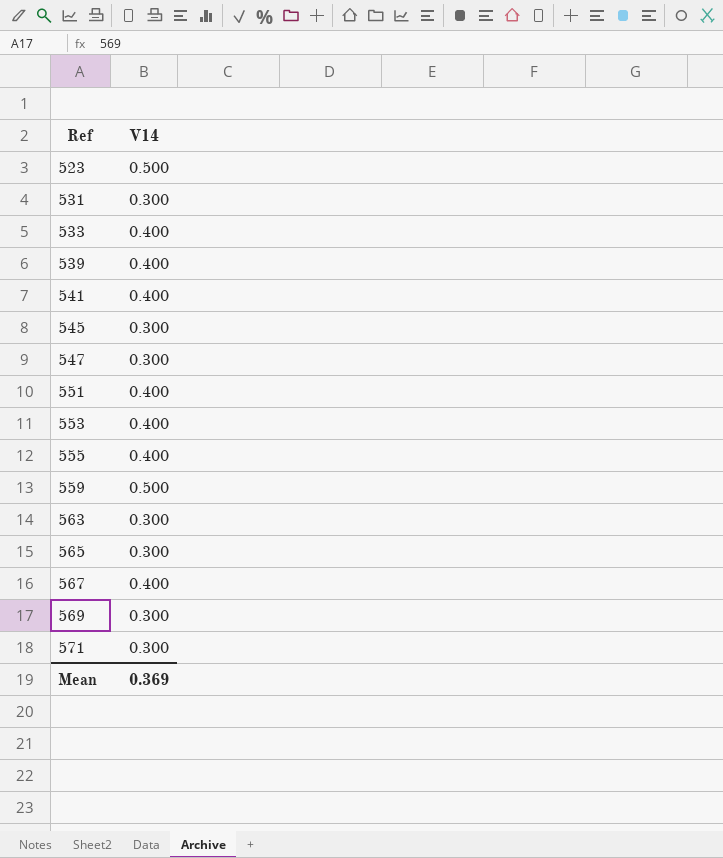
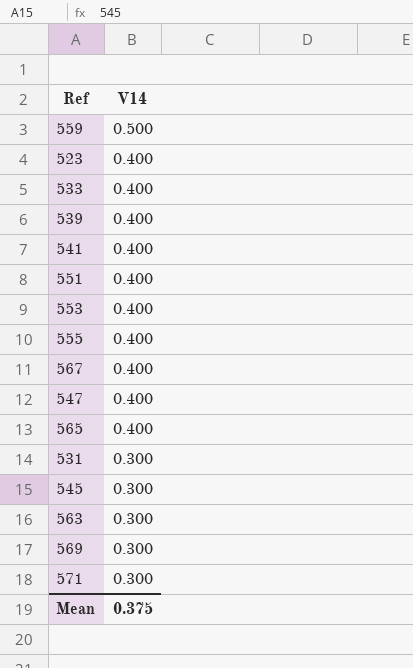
row order: Ref ascending -> V14 descending
523 | V14: 0.500 -> 0.400
547 | V14: 0.300 -> 0.400
565 | V14: 0.300 -> 0.400
Mean | V14: 0.369 -> 0.375

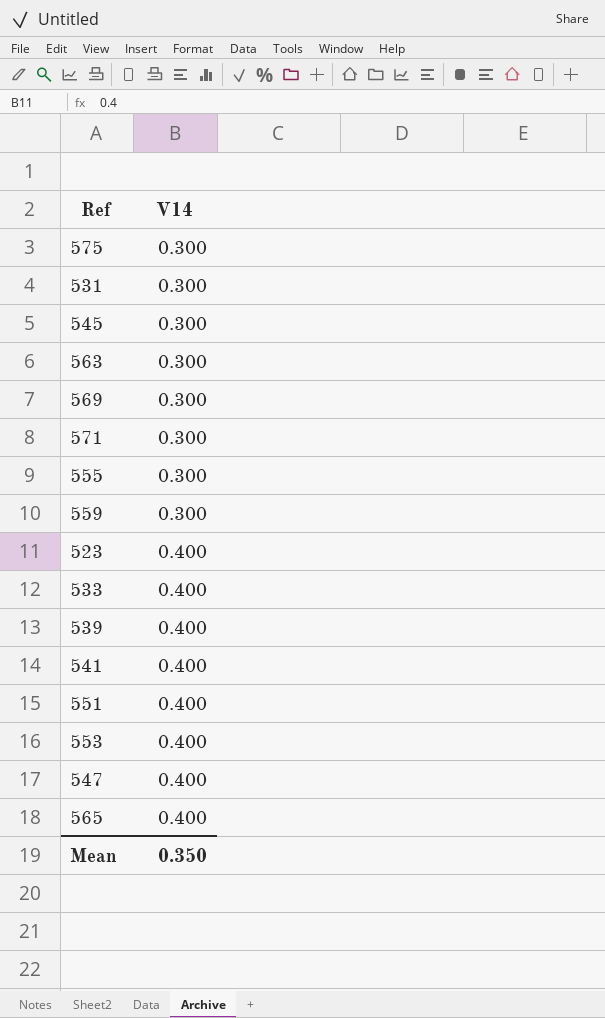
row order: V14 descending -> V14 ascending
row 567: 0.400 -> none
row 575: none -> 0.300
555 | V14: 0.400 -> 0.300
559 | V14: 0.500 -> 0.300
Mean | V14: 0.375 -> 0.350

